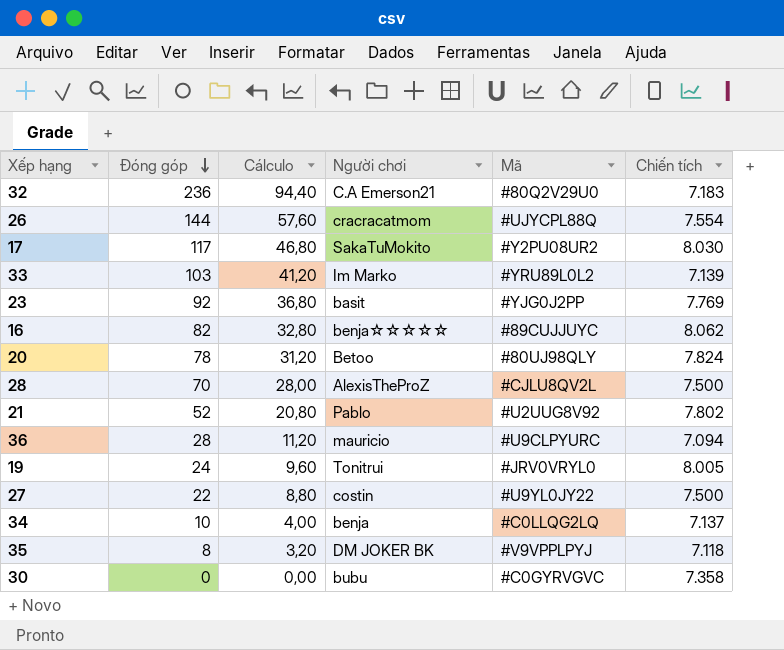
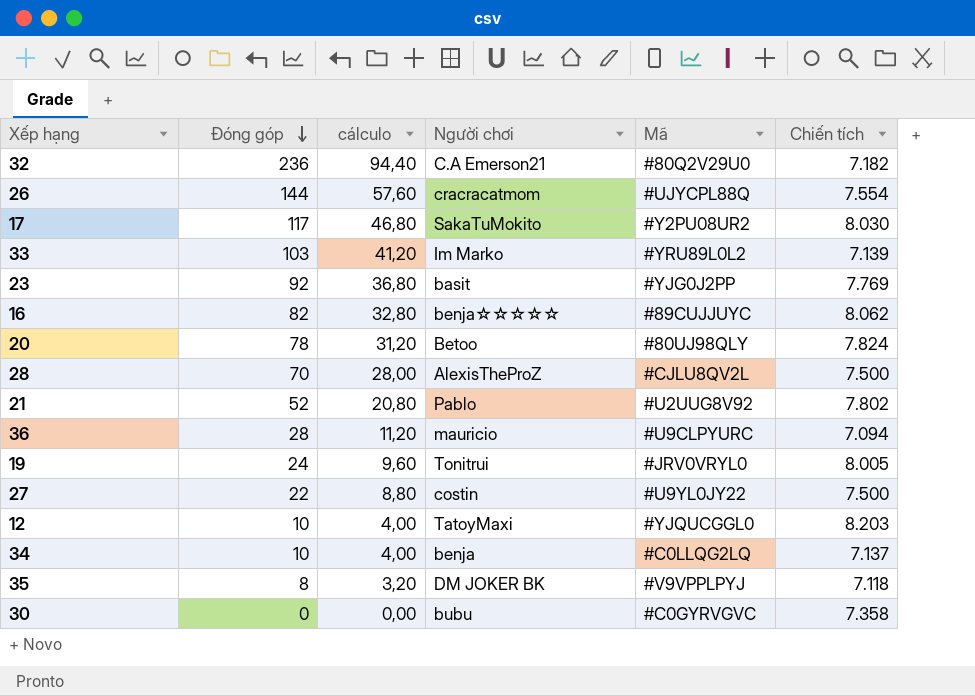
column name: Cálculo -> cálculo
32 | Chiến tích: 7.183 -> 7.182
row 12: none -> 10 | 4,00 | TatoyMaxi | #YJQUCGGL0 | 8.203

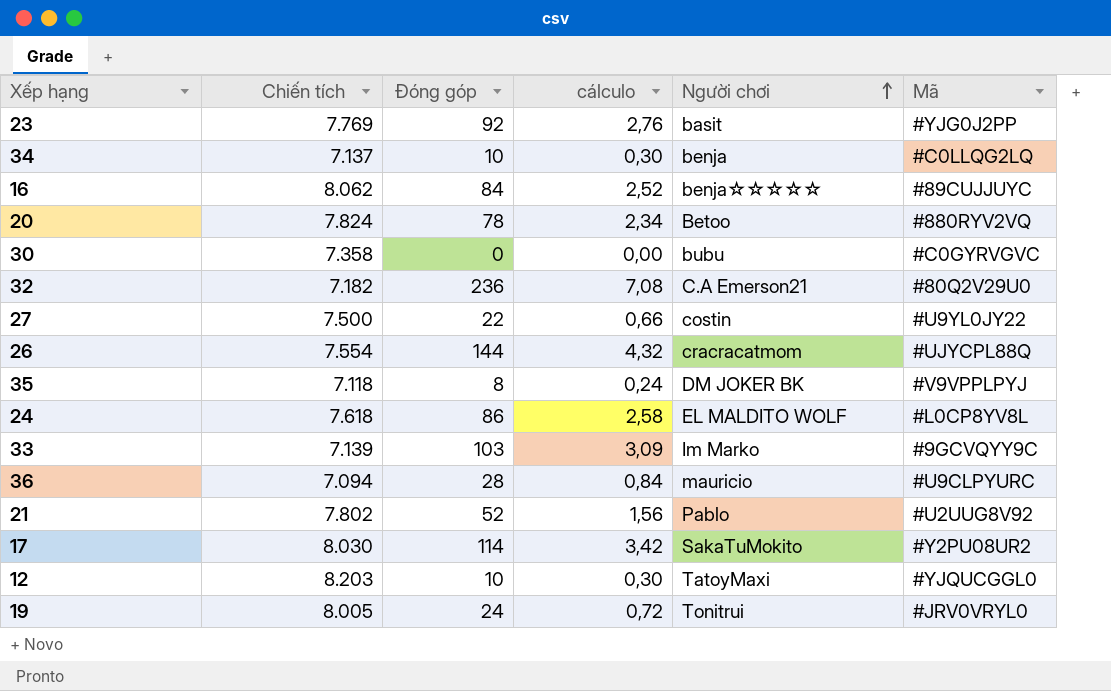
row order: Đóng góp descending -> Người chơi ascending
column Chiến tích | position: 6 -> 2
column cálculo | formula: [Đóng góp] * 0,4 -> [Đóng góp] * 0,03
row 28: 70 | 28,00 | AlexisTheProZ | #CJLU8QV2L | 7.500 -> none
16 | Đóng góp: 82 -> 84
20 | Mã: #80UJ98QLY -> #880RYV2VQ
row 24: none -> 7.618 | 86 | 2,58 | EL MALDITO WOLF | #L0CP8YV8L
33 | Mã: #YRU89L0L2 -> #9GCVQYY9C
17 | Đóng góp: 117 -> 114

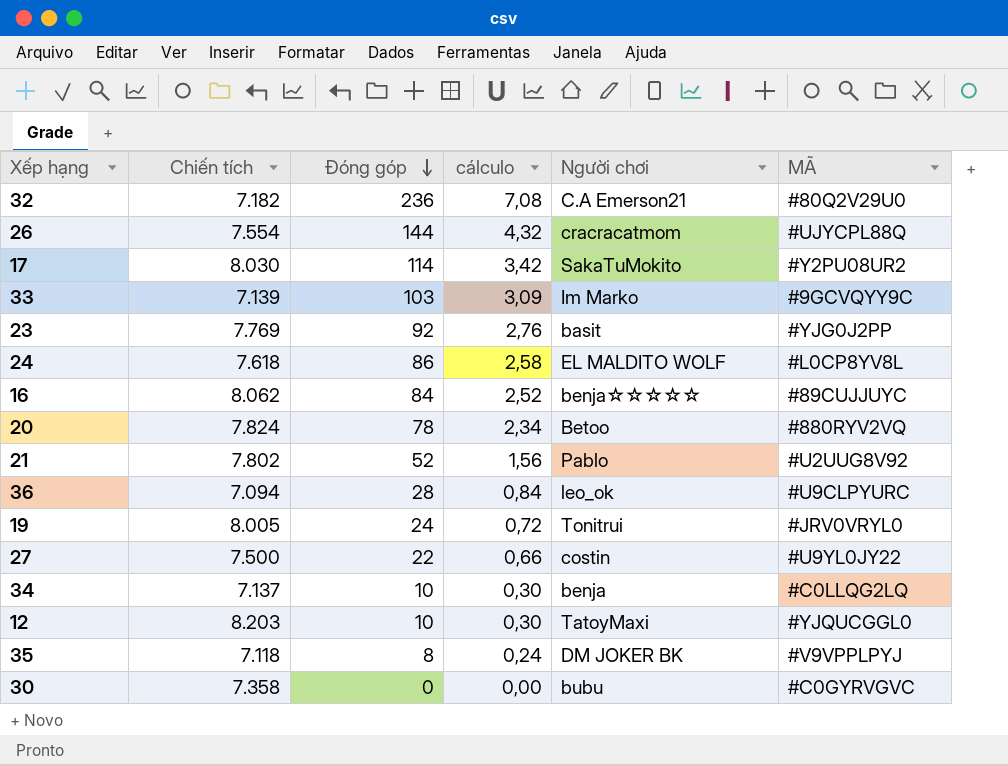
row order: Người chơi ascending -> Đóng góp descending
column name: Mã -> MÃ
36 | Người chơi: mauricio -> leo_ok

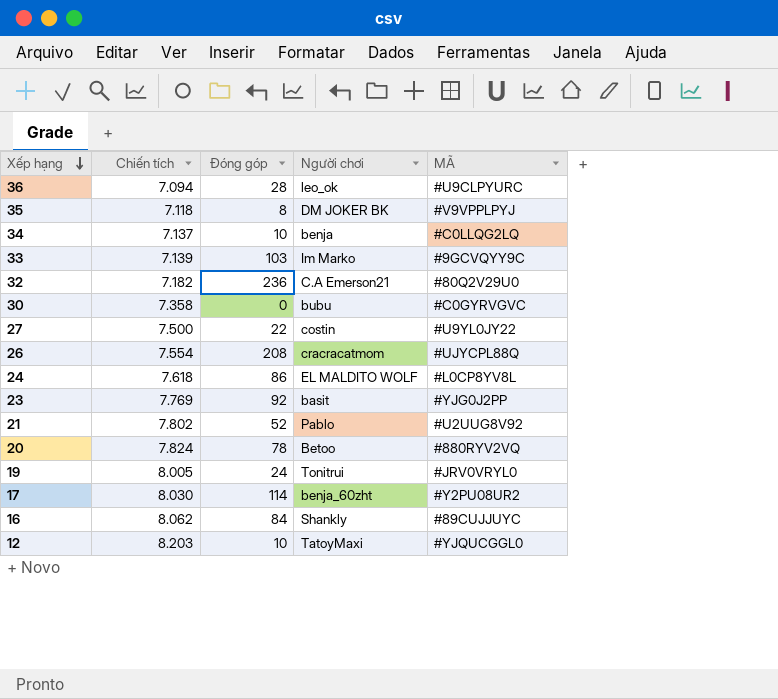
row order: Đóng góp descending -> Xếp hạng descending
column cálculo | formula: [Đóng góp] * 0,03 -> none
26 | Đóng góp: 144 -> 208
17 | Người chơi: SakaTuMokito -> benja_60zht
16 | Người chơi: benja☆☆☆☆☆ -> Shankly

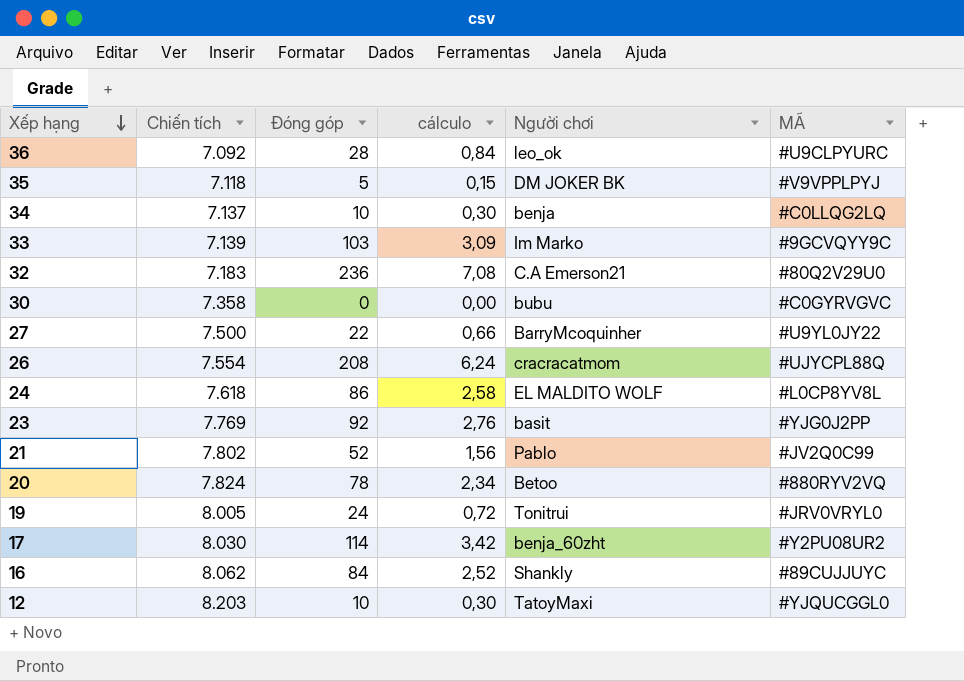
column cálculo | formula: none -> [Đóng góp] * 0,03
36 | Chiến tích: 7.094 -> 7.092
35 | Đóng góp: 8 -> 5
32 | Chiến tích: 7.182 -> 7.183
27 | Người chơi: costin -> BarryMcoquinher
21 | MÃ: #U2UUG8V92 -> #JV2Q0C99

